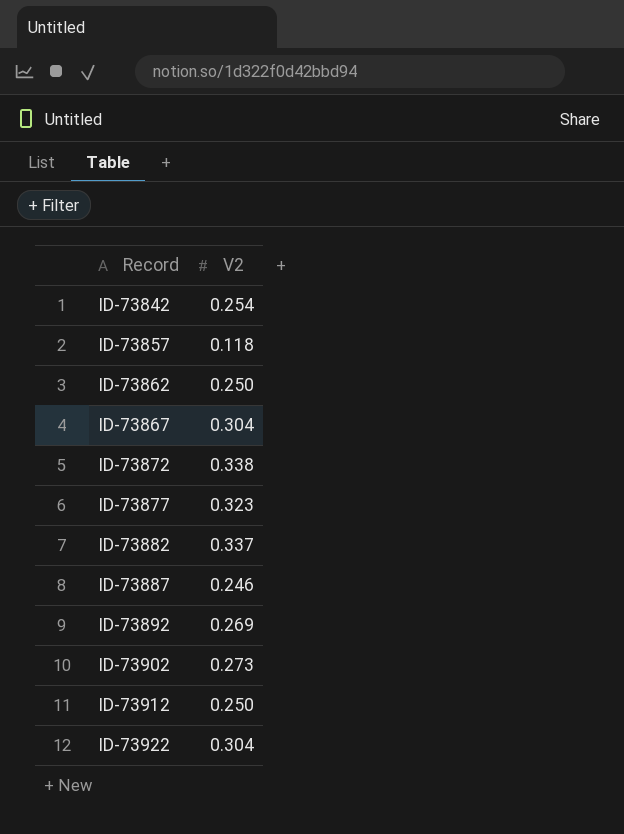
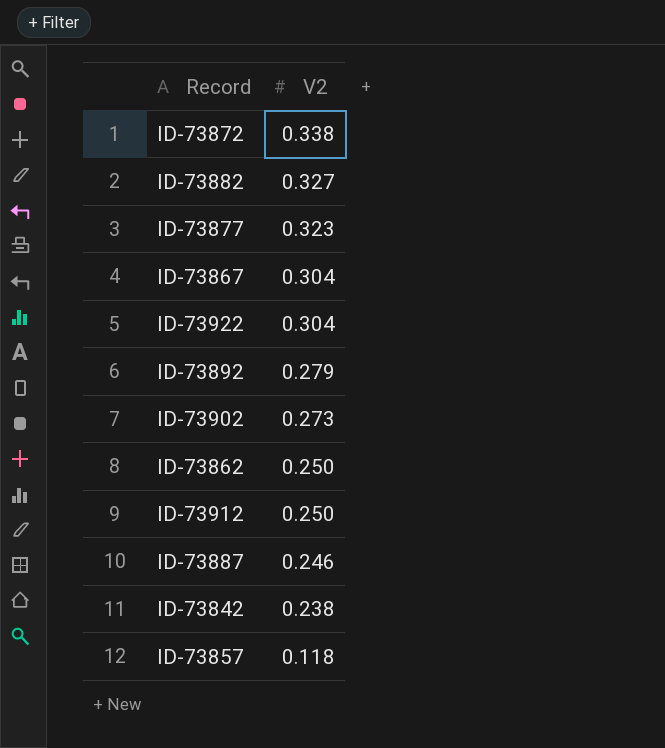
row order: Record ascending -> V2 descending
ID-73882 | V2: 0.337 -> 0.327
ID-73892 | V2: 0.269 -> 0.279
ID-73842 | V2: 0.254 -> 0.238

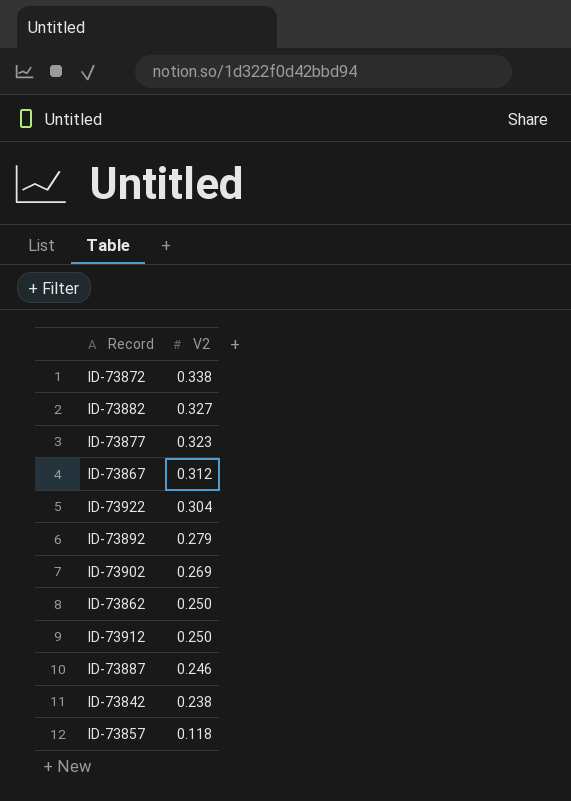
ID-73867 | V2: 0.304 -> 0.312
ID-73902 | V2: 0.273 -> 0.269

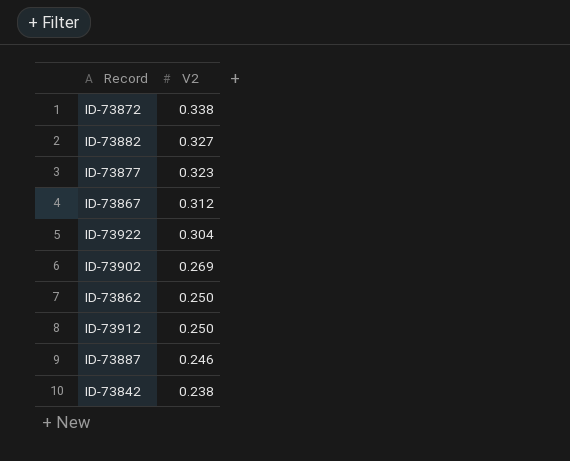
row ID-73892: 0.279 -> none
row ID-73857: 0.118 -> none

